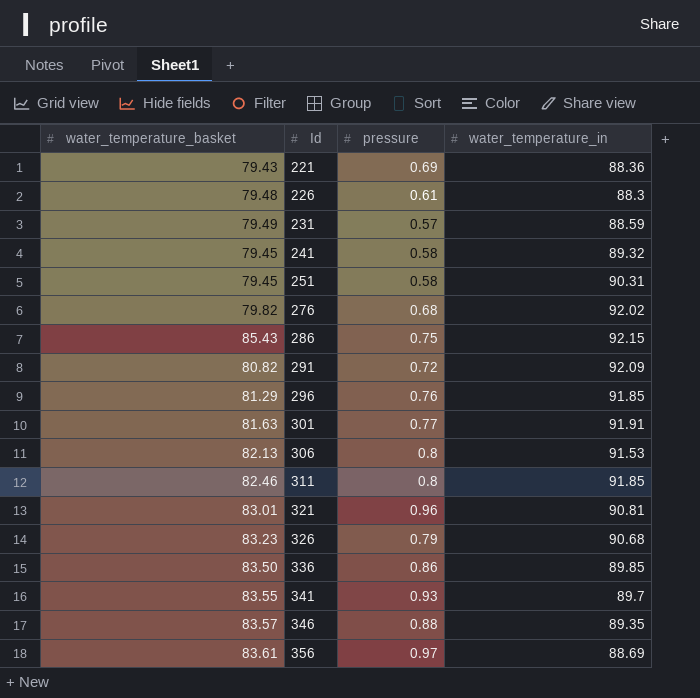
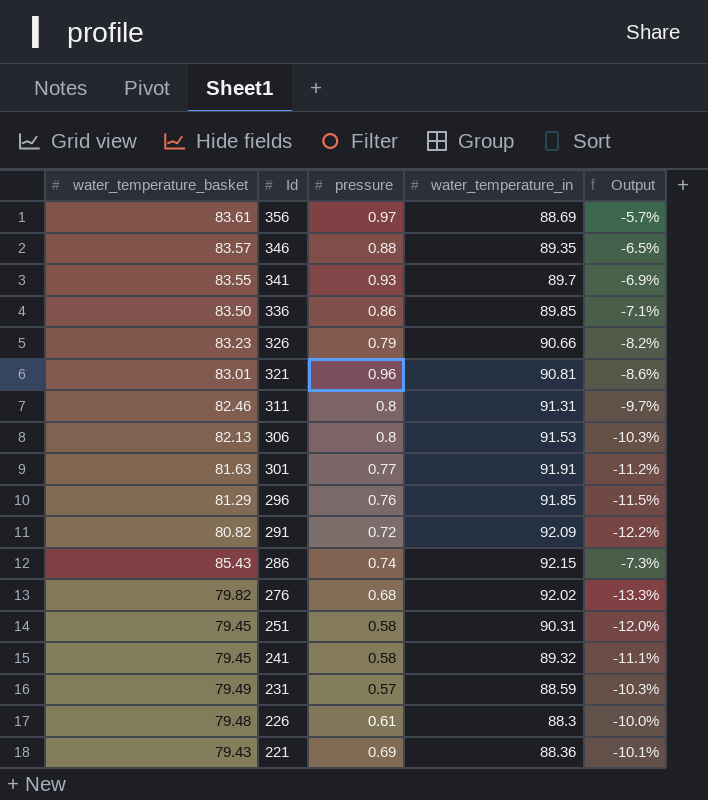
row order: Id ascending -> Id descending
column Output | formula: none -> ([water_temperature_basket] - [water_temperature_in]) / [water_temperature_in]
326 | water_temperature_in: 90.68 -> 90.66
311 | water_temperature_in: 91.85 -> 91.31
286 | pressure: 0.75 -> 0.74

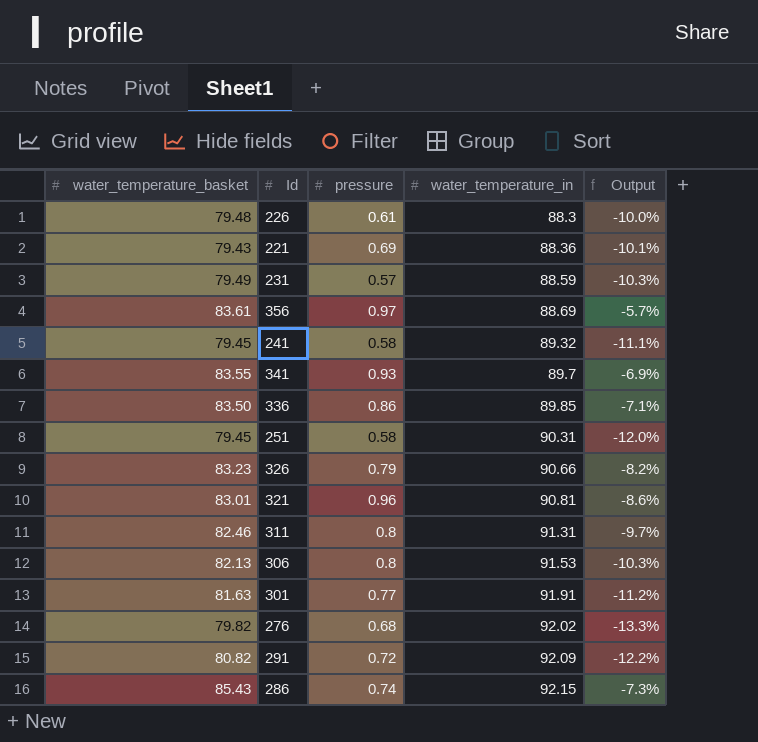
row order: Id descending -> water_temperature_in ascending
row 346: 83.57 | 0.88 | 89.35 | -6.5% -> none
row 296: 81.29 | 0.76 | 91.85 | -11.5% -> none

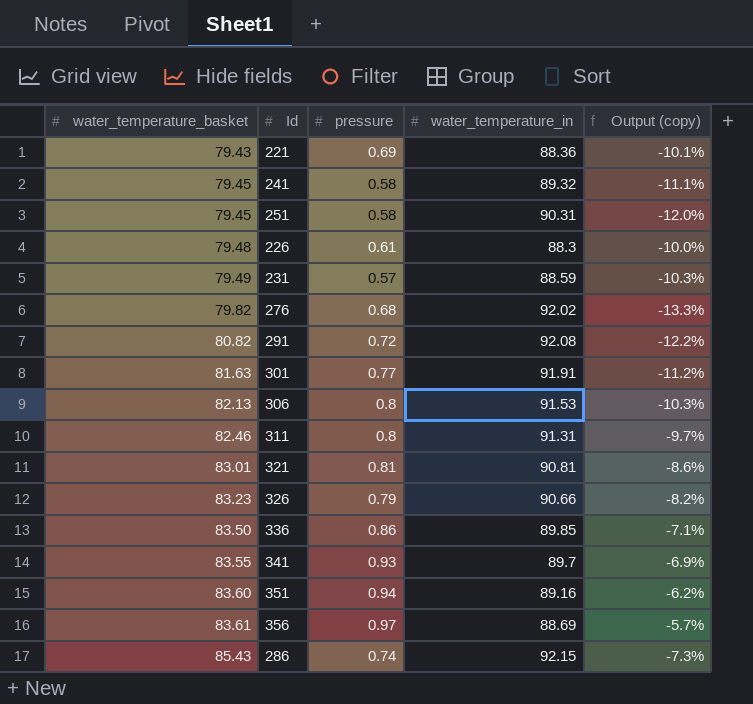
row order: water_temperature_in ascending -> water_temperature_basket ascending
column name: Output -> Output (copy)
291 | water_temperature_in: 92.09 -> 92.08
321 | pressure: 0.96 -> 0.81
row 351: none -> 83.60 | 0.94 | 89.16 | -6.2%

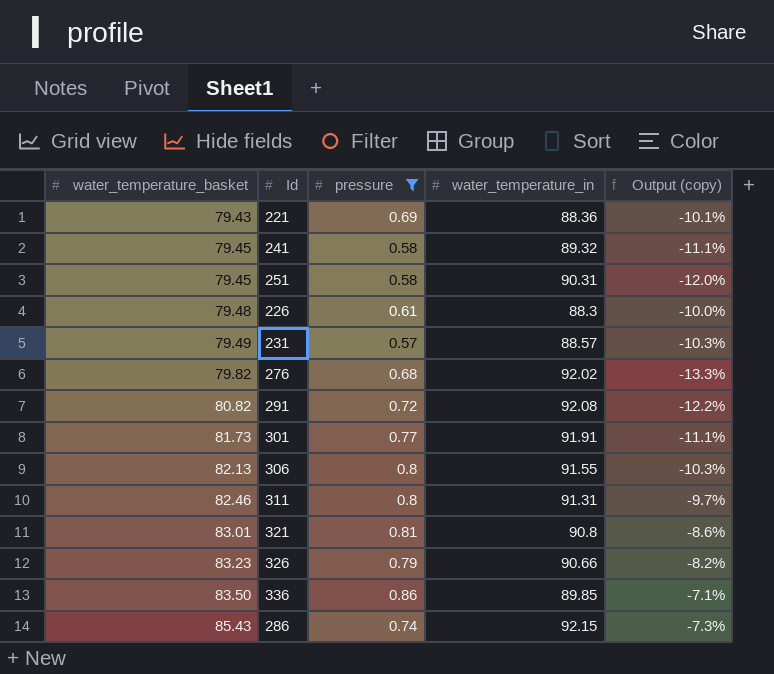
filter: none -> pressure <= 0.86
231 | water_temperature_in: 88.59 -> 88.57
301 | water_temperature_basket: 81.63 -> 81.73
301 | Output (copy): -11.2% -> -11.1%
306 | water_temperature_in: 91.53 -> 91.55
321 | water_temperature_in: 90.81 -> 90.8

